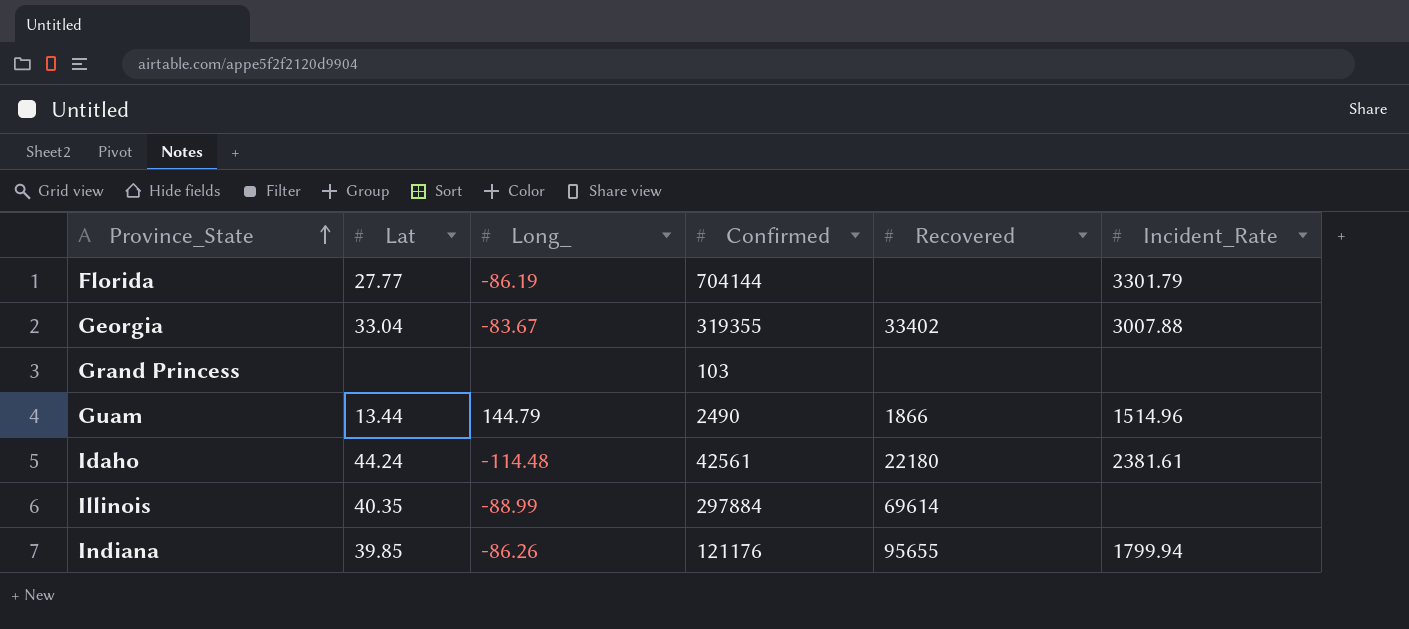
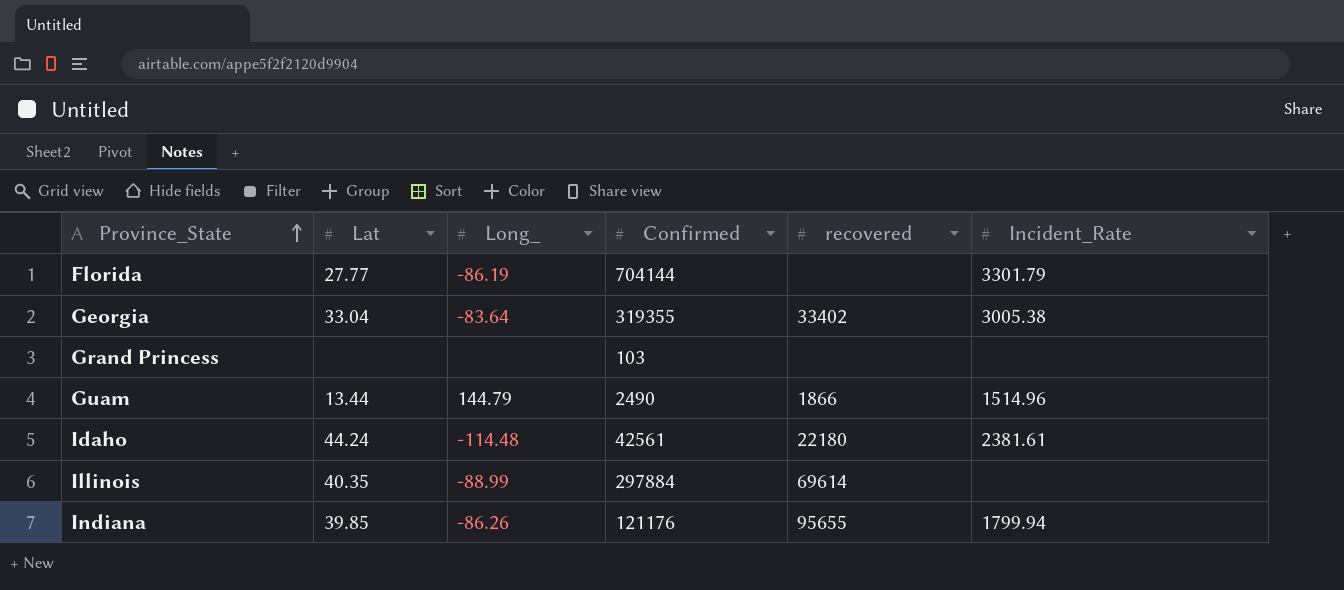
column name: Recovered -> recovered
Georgia | Long_: -83.67 -> -83.64
Georgia | Incident_Rate: 3007.88 -> 3005.38

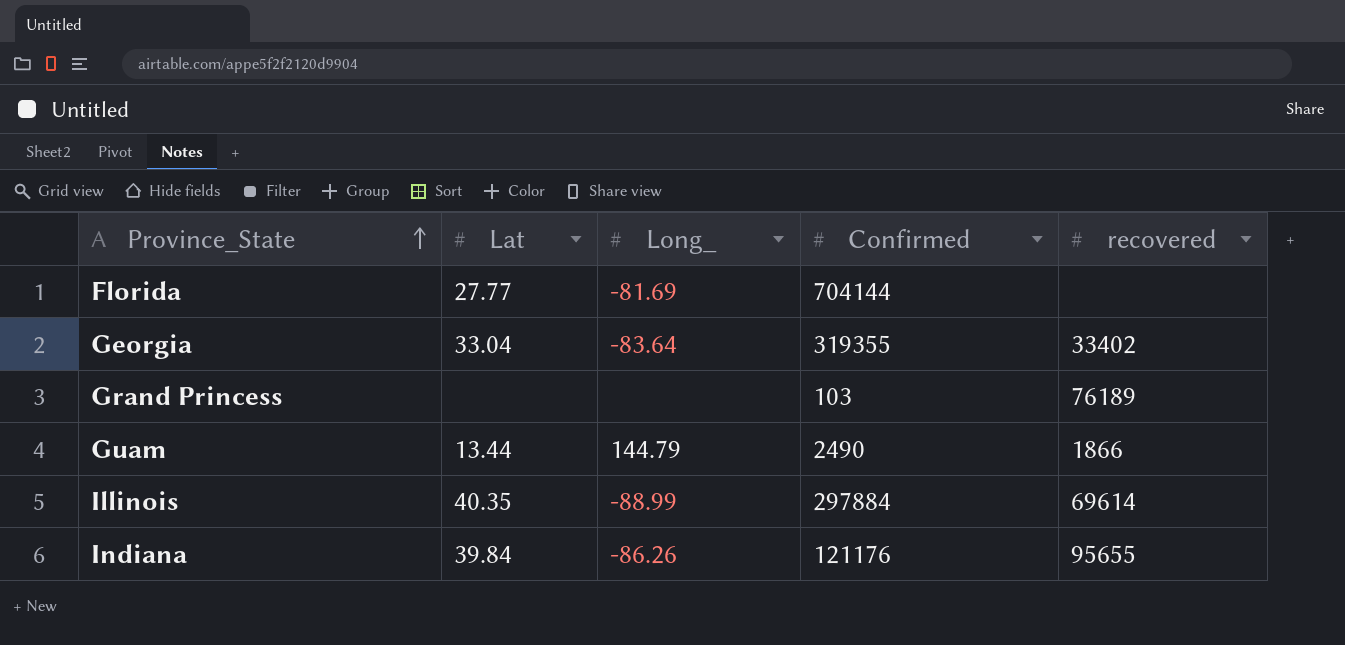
column Incident_Rate | position: 6 -> none
row Idaho: 44.24 | -114.48 | 42561 | 22180 | 2381.61 -> none
Florida | Long_: -86.19 -> -81.69
Grand Princess | recovered: none -> 76189
Indiana | Lat: 39.85 -> 39.84

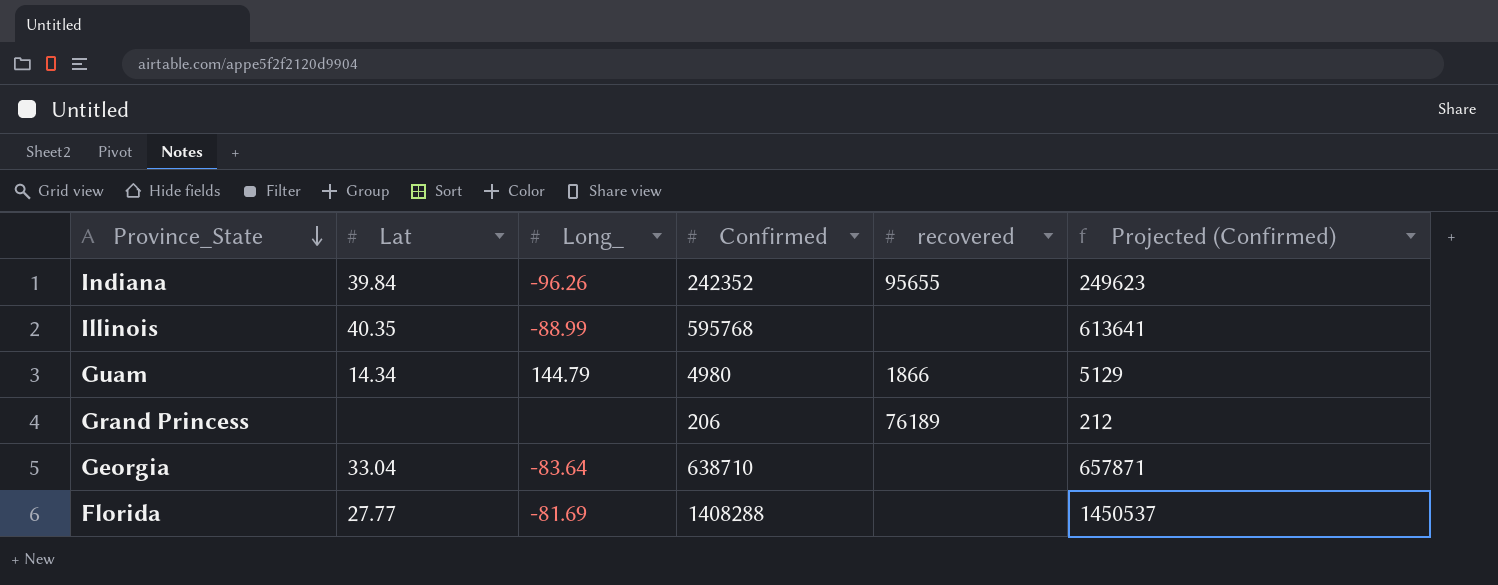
row order: Province_State ascending -> Province_State descending
column Projected (Confirmed) | formula: none -> [Confirmed] * 1.03
Indiana | Long_: -86.26 -> -96.26
Indiana | Confirmed: 121176 -> 242352
Illinois | Confirmed: 297884 -> 595768
Illinois | recovered: 69614 -> none
Guam | Lat: 13.44 -> 14.34
Guam | Confirmed: 2490 -> 4980
Grand Princess | Confirmed: 103 -> 206
Georgia | Confirmed: 319355 -> 638710
Georgia | recovered: 33402 -> none
Florida | Confirmed: 704144 -> 1408288

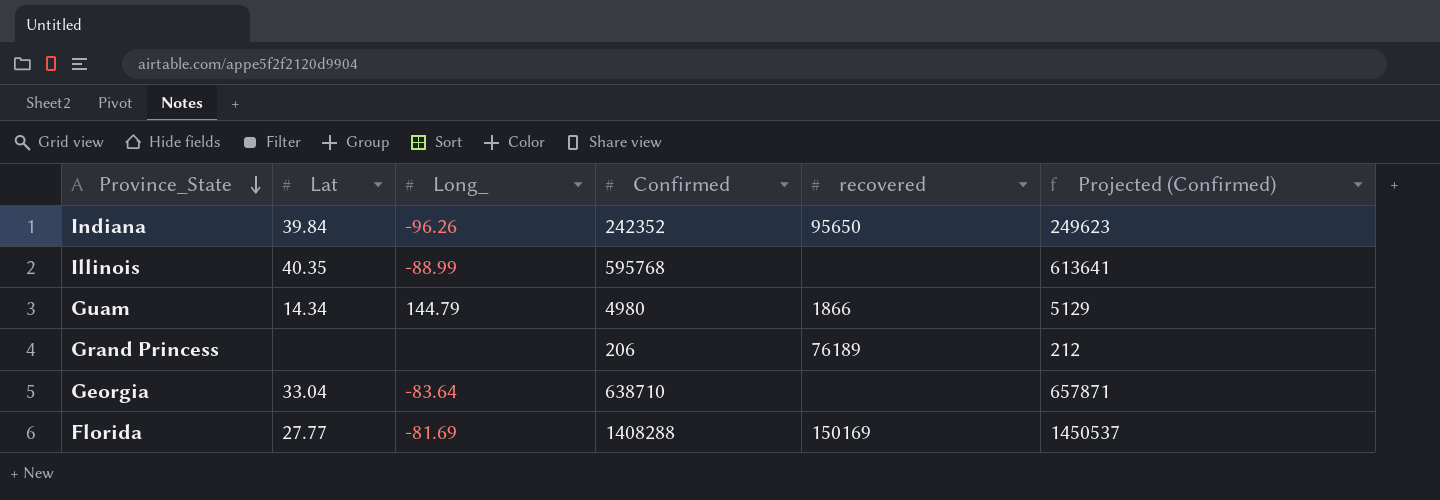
Indiana | recovered: 95655 -> 95650
Florida | recovered: none -> 150169

